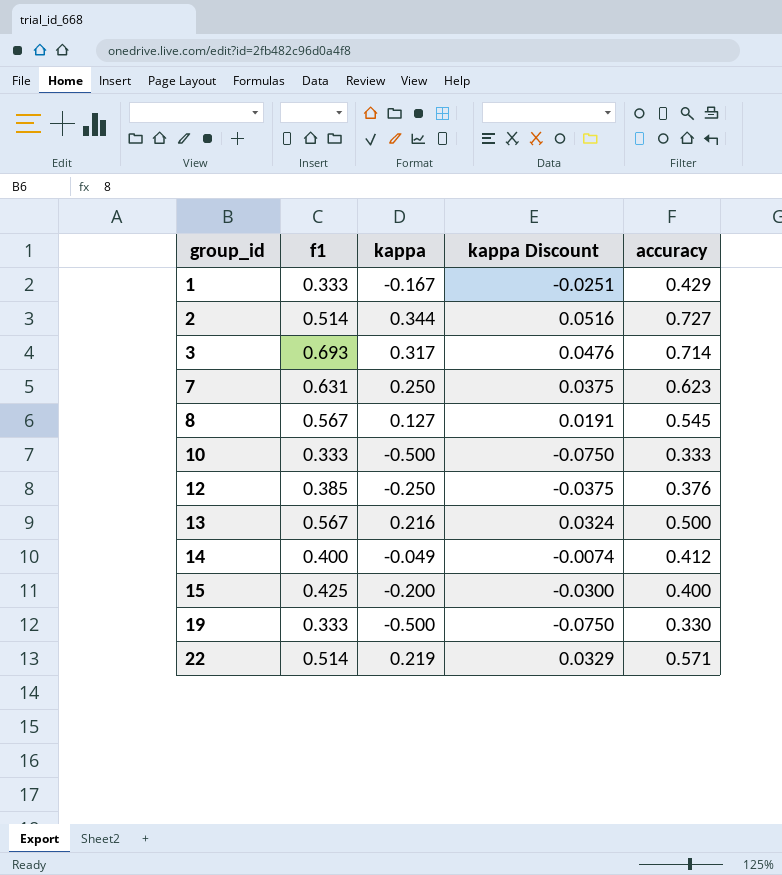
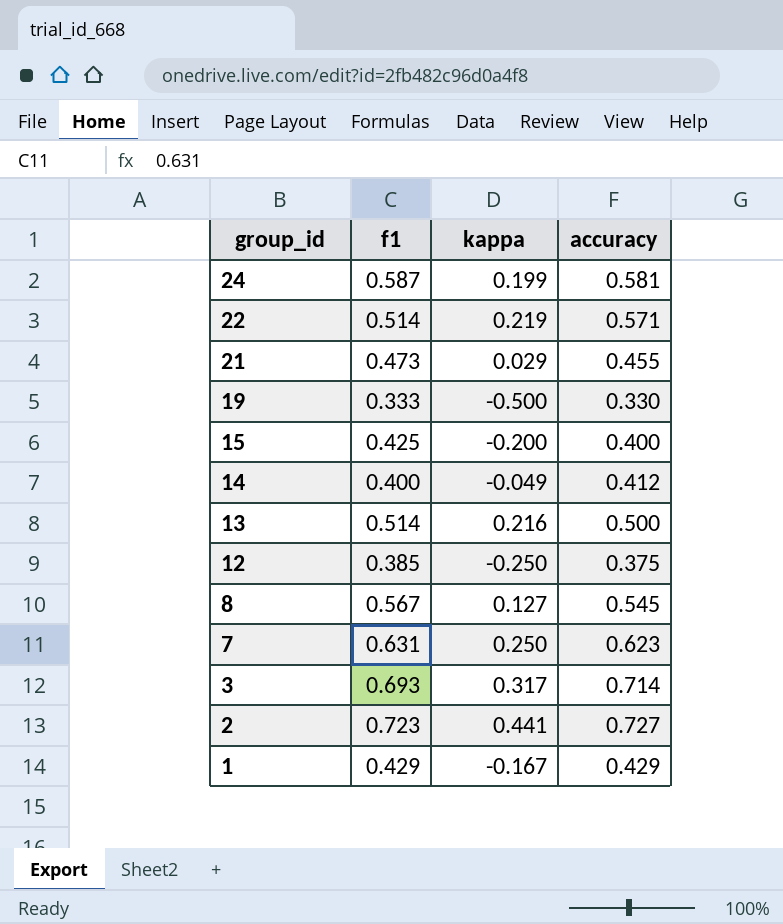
row order: group_id ascending -> group_id descending
column kappa Discount | formula: [kappa] * 0.15 -> none
row 10: 0.333 | -0.500 | -0.0750 | 0.333 -> none
row 24: none -> 0.587 | 0.199 | 0.581
row 21: none -> 0.473 | 0.029 | 0.455
13 | f1: 0.567 -> 0.514
12 | accuracy: 0.376 -> 0.375
2 | f1: 0.514 -> 0.723
2 | kappa: 0.344 -> 0.441
1 | f1: 0.333 -> 0.429

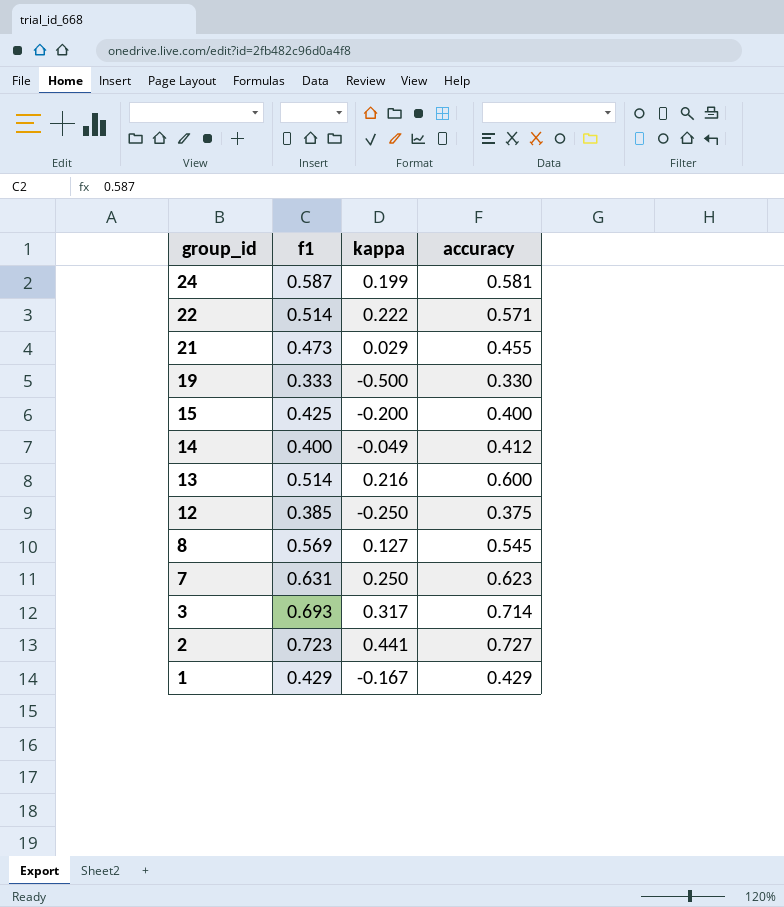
22 | kappa: 0.219 -> 0.222
13 | accuracy: 0.500 -> 0.600
8 | f1: 0.567 -> 0.569

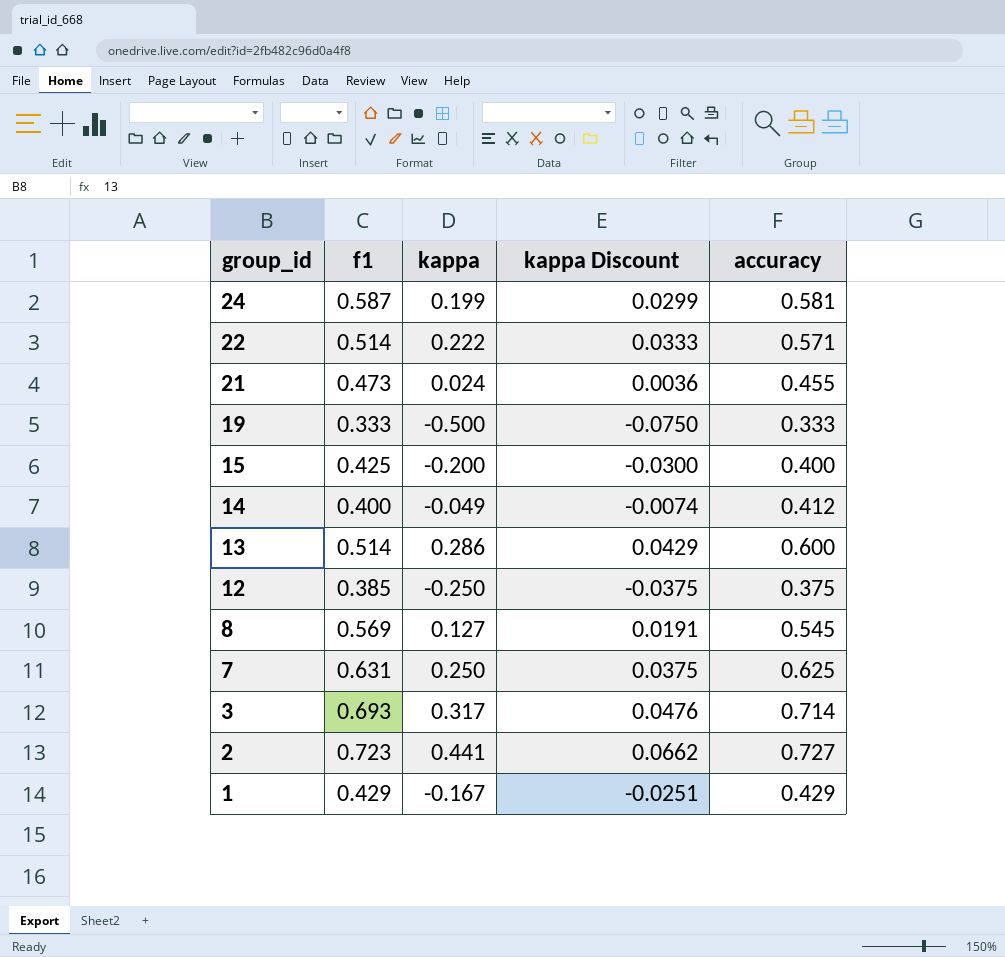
column kappa Discount | formula: none -> [kappa] * 0.15
21 | kappa: 0.029 -> 0.024
19 | accuracy: 0.330 -> 0.333
13 | kappa: 0.216 -> 0.286
7 | accuracy: 0.623 -> 0.625

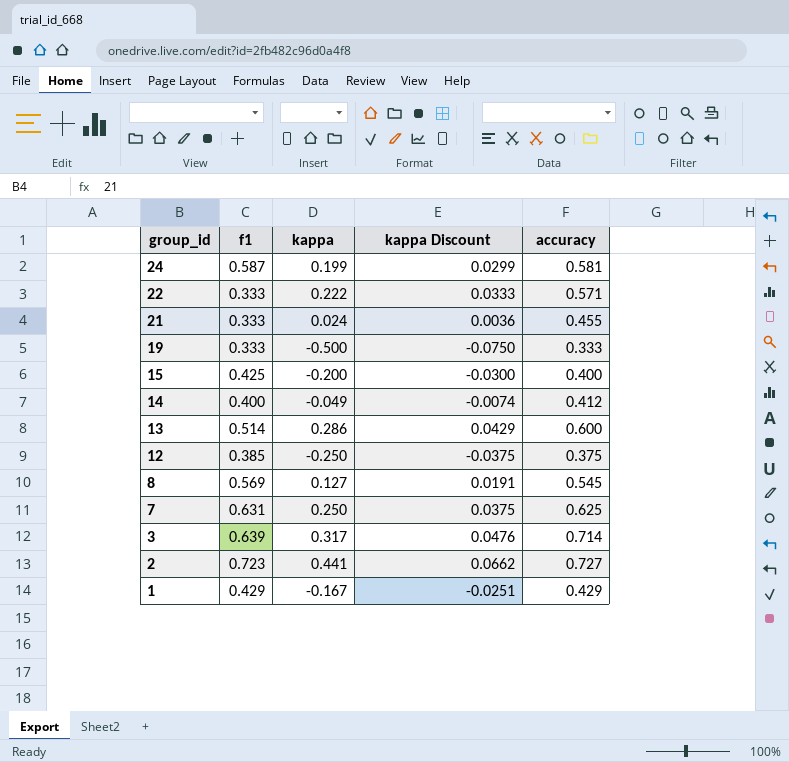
22 | f1: 0.514 -> 0.333
21 | f1: 0.473 -> 0.333
3 | f1: 0.693 -> 0.639

